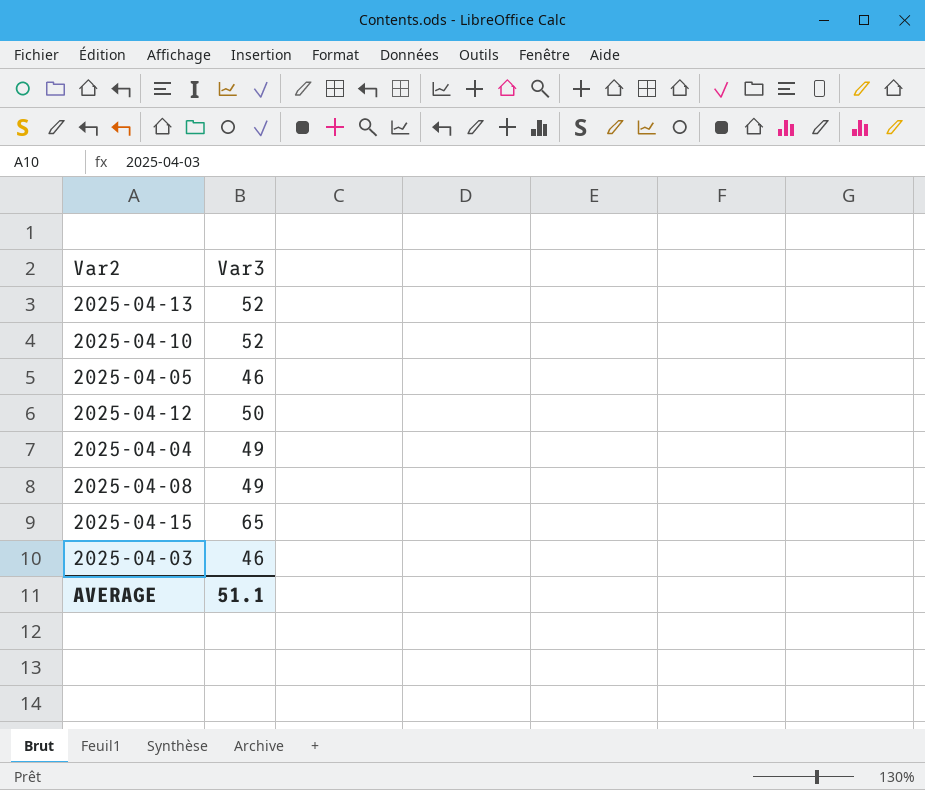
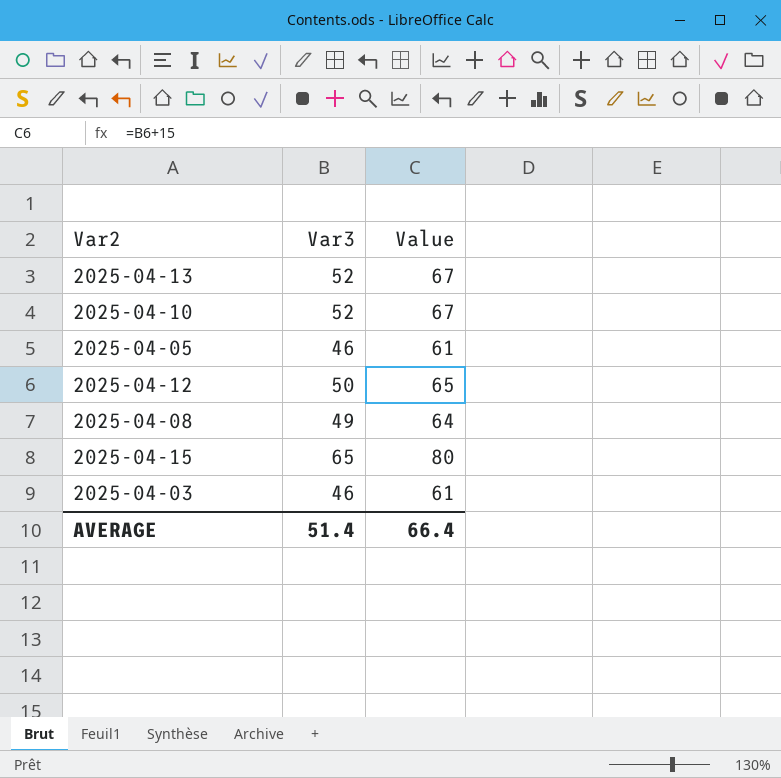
column Value | formula: none -> [Var3] + 15
row 2025-04-04: 49 -> none
AVERAGE | Var3: 51.1 -> 51.4

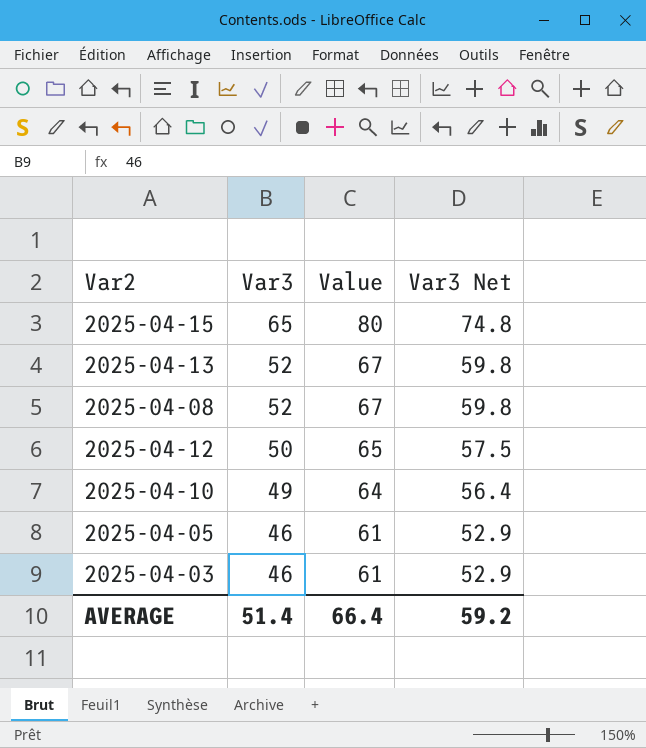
row order: none -> Var3 descending
column Var3 Net | formula: none -> [Var3] * 1.15
2025-04-08 | Var3: 49 -> 52
2025-04-08 | Value: 64 -> 67
2025-04-10 | Var3: 52 -> 49
2025-04-10 | Value: 67 -> 64

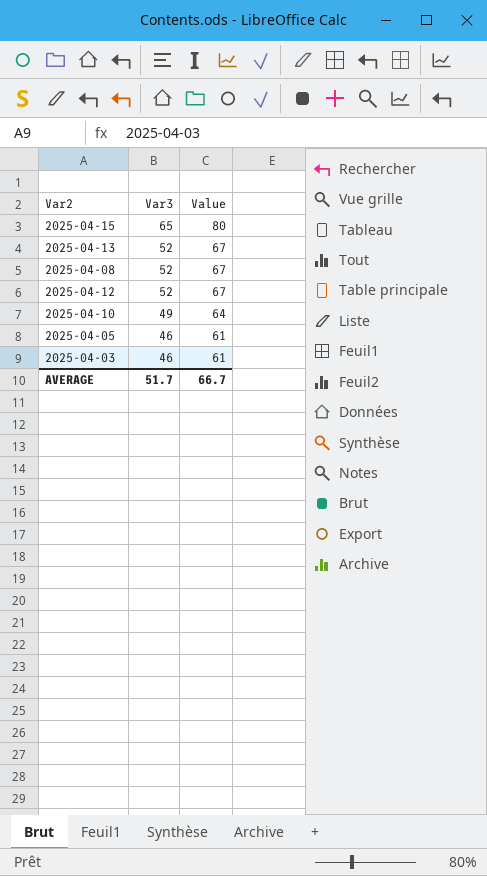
column Var3 Net | formula: [Var3] * 1.15 -> none
2025-04-12 | Var3: 50 -> 52
2025-04-12 | Value: 65 -> 67
AVERAGE | Var3: 51.4 -> 51.7
AVERAGE | Value: 66.4 -> 66.7

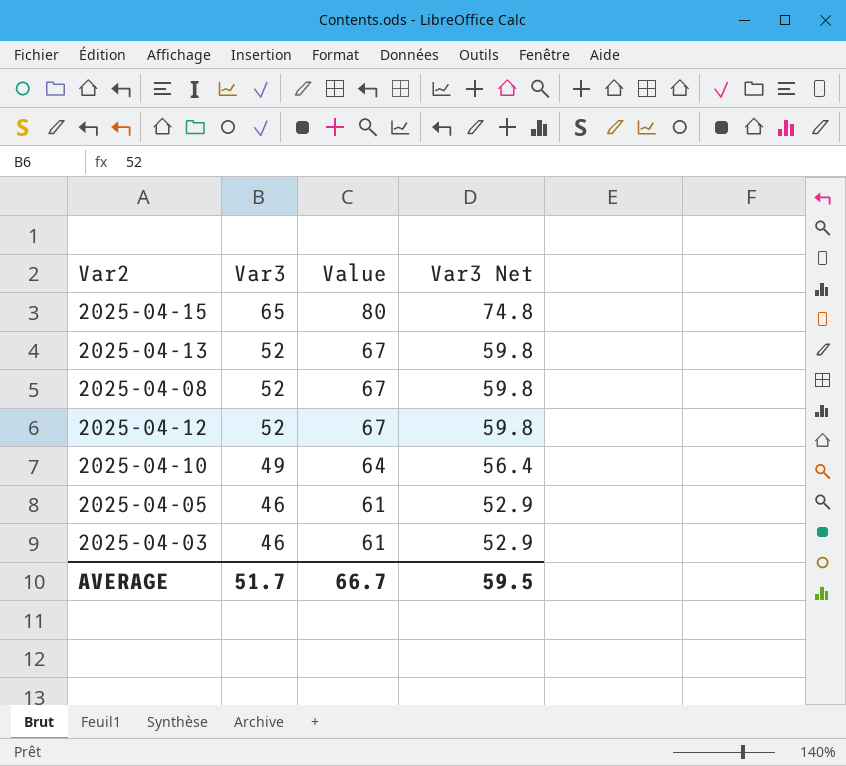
column Var3 Net | formula: none -> [Var3] * 1.15

